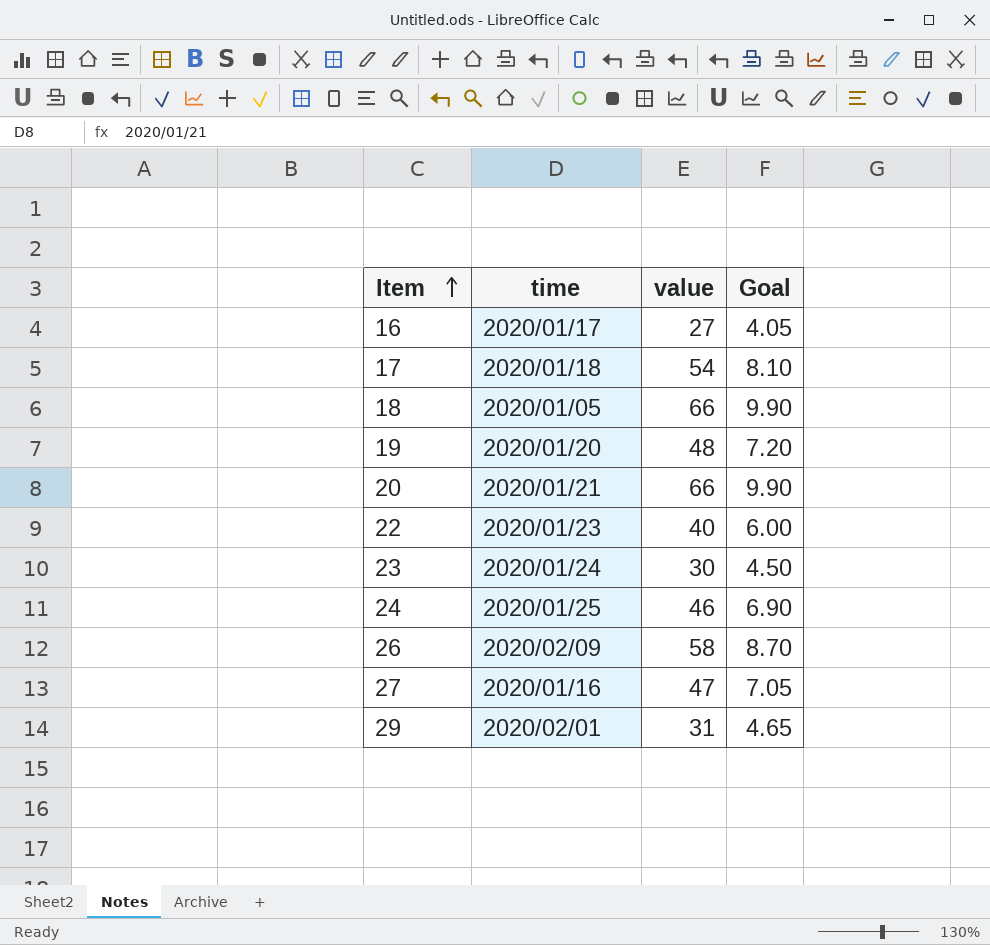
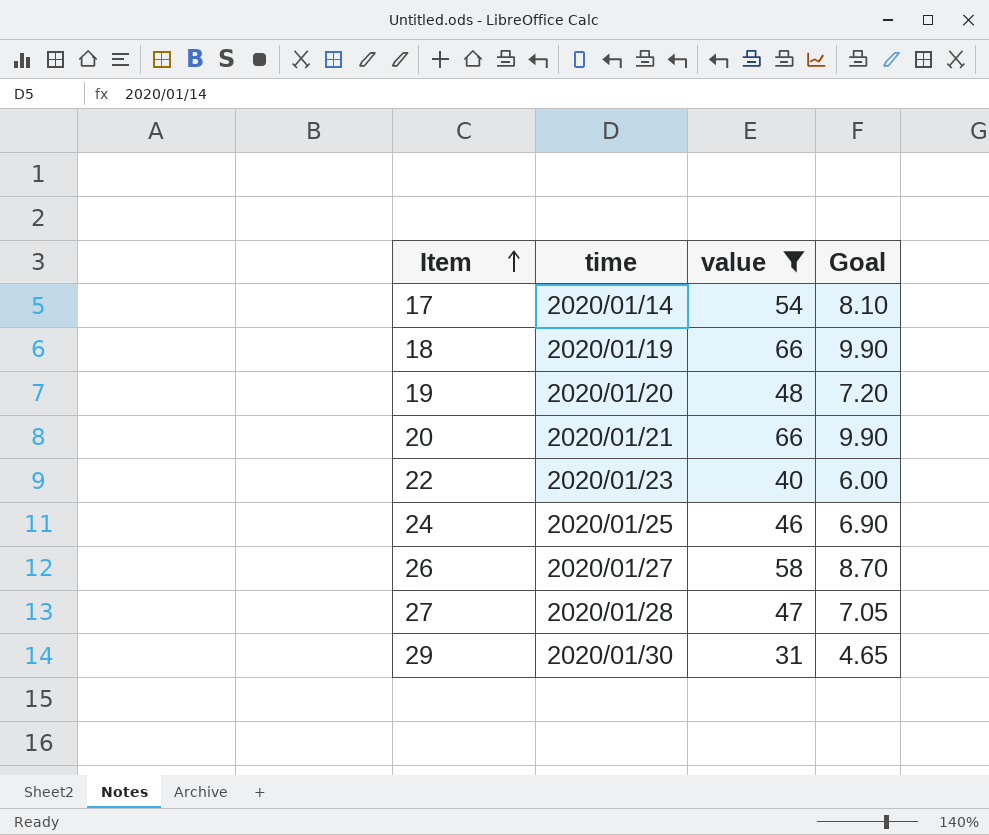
filter: none -> value >= 31
17 | time: 2020/01/18 -> 2020/01/14
18 | time: 2020/01/05 -> 2020/01/19
26 | time: 2020/02/09 -> 2020/01/27
27 | time: 2020/01/16 -> 2020/01/28
29 | time: 2020/02/01 -> 2020/01/30

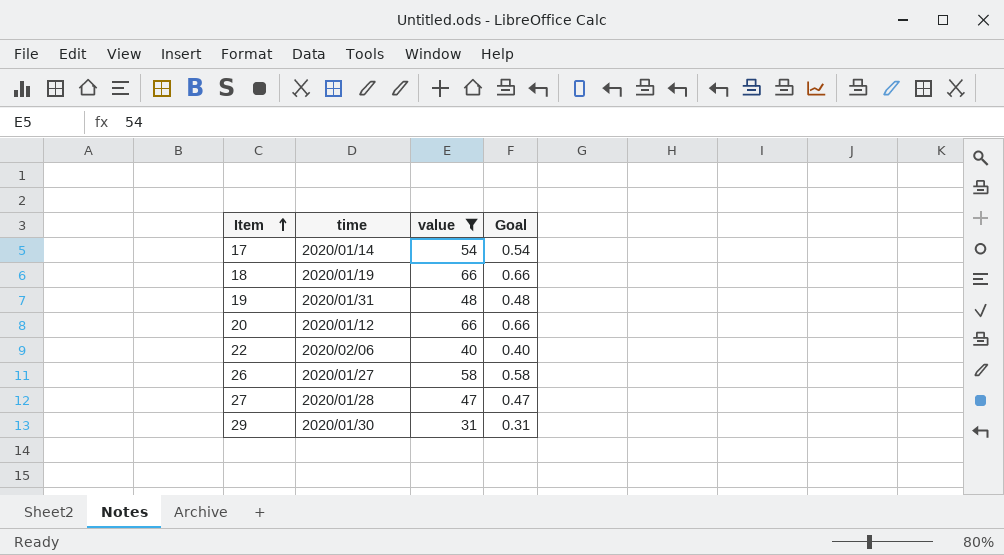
column Goal | formula: [value] * 0.15 -> [value] * 0.01
row 24: 2020/01/25 | 46 | 6.90 -> none
19 | time: 2020/01/20 -> 2020/01/31
20 | time: 2020/01/21 -> 2020/01/12
22 | time: 2020/01/23 -> 2020/02/06

